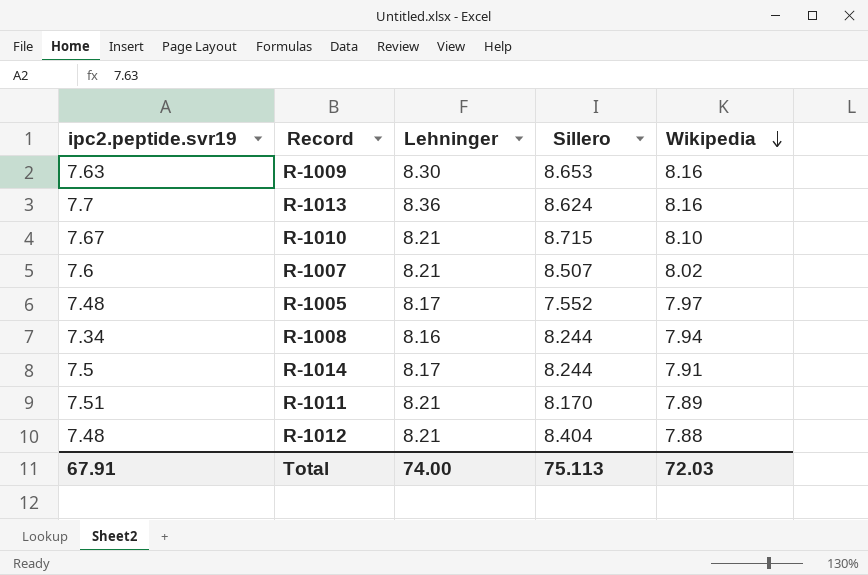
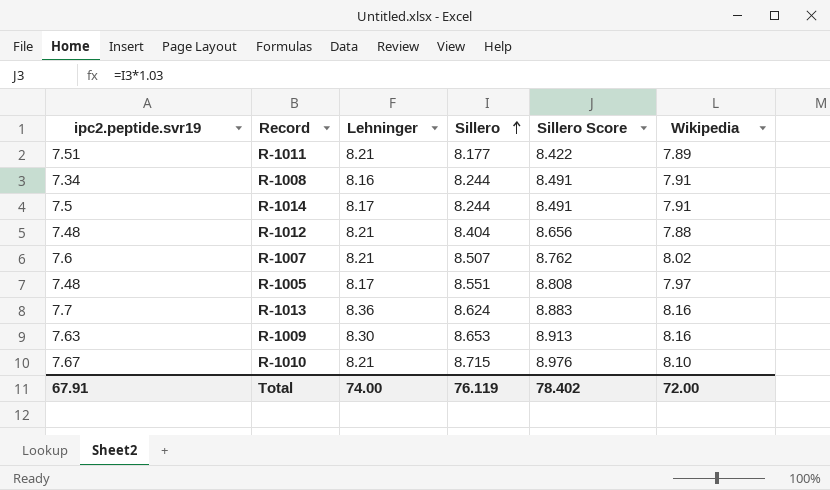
row order: Wikipedia descending -> Sillero ascending
column Sillero Score | formula: none -> [Sillero] * 1.03
R-1011 | Sillero: 8.170 -> 8.177
R-1008 | Wikipedia: 7.94 -> 7.91
R-1005 | Sillero: 7.552 -> 8.551
Total | Sillero: 75.113 -> 76.119
Total | Wikipedia: 72.03 -> 72.00

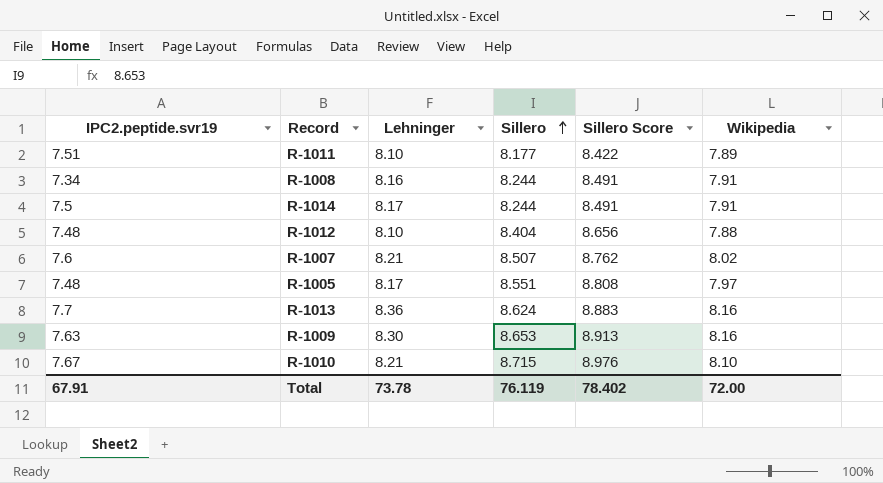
column name: ipc2.peptide.svr19 -> IPC2.peptide.svr19
R-1011 | Lehninger: 8.21 -> 8.10
R-1012 | Lehninger: 8.21 -> 8.10
Total | Lehninger: 74.00 -> 73.78

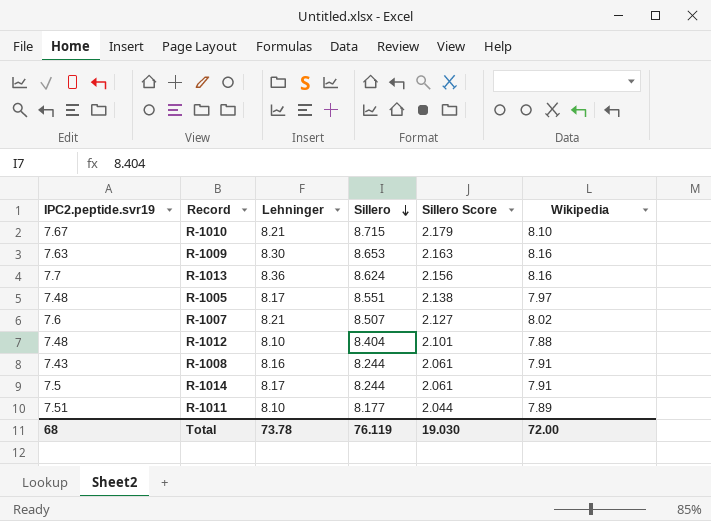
row order: Sillero ascending -> Sillero descending
column Sillero Score | formula: [Sillero] * 1.03 -> [Sillero] * 0.25
R-1008 | IPC2.peptide.svr19: 7.34 -> 7.43
Total | IPC2.peptide.svr19: 67.91 -> 68
Total | Sillero Score: 78.402 -> 19.030

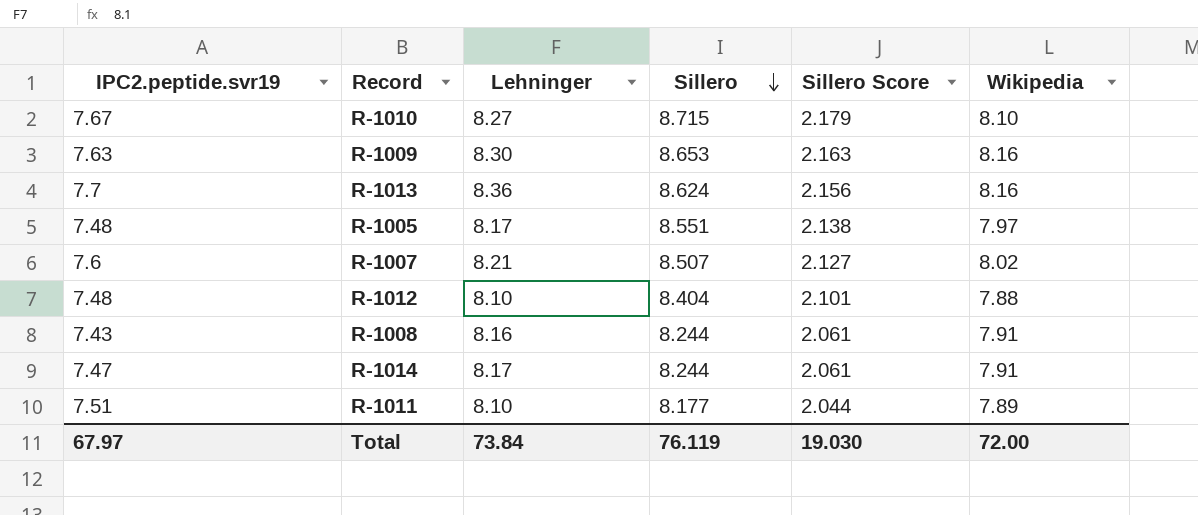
R-1010 | Lehninger: 8.21 -> 8.27
R-1014 | IPC2.peptide.svr19: 7.5 -> 7.47
Total | IPC2.peptide.svr19: 68 -> 67.97
Total | Lehninger: 73.78 -> 73.84

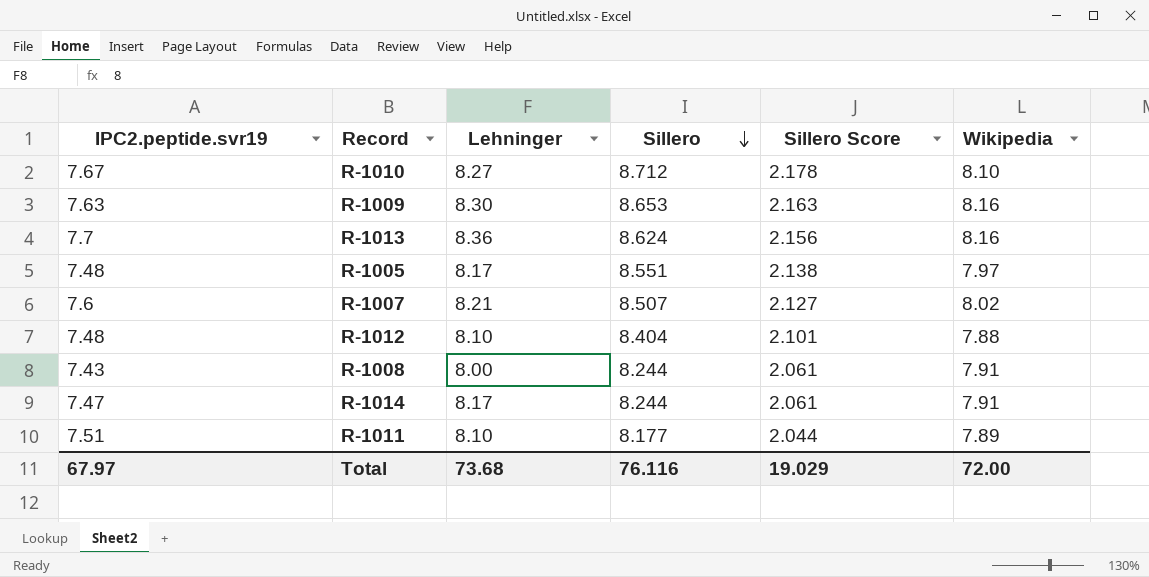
R-1010 | Sillero: 8.715 -> 8.712
R-1010 | Sillero Score: 2.179 -> 2.178
R-1008 | Lehninger: 8.16 -> 8.00
Total | Lehninger: 73.84 -> 73.68
Total | Sillero: 76.119 -> 76.116
Total | Sillero Score: 19.030 -> 19.029

